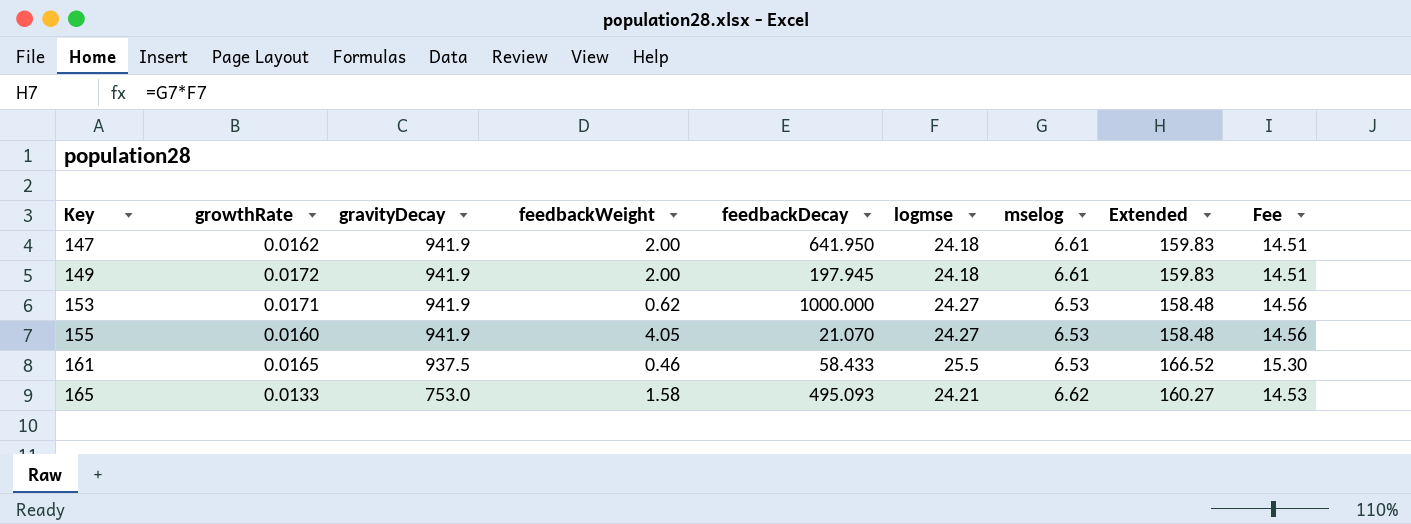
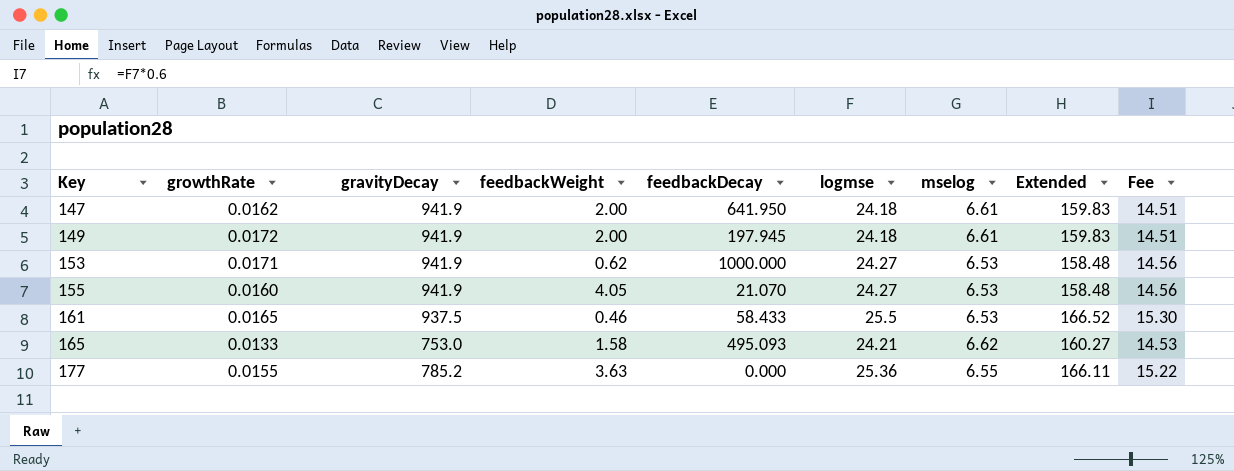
row 177: none -> 0.0155 | 785.2 | 3.63 | 0.000 | 25.36 | 6.55 | 166.11 | 15.22

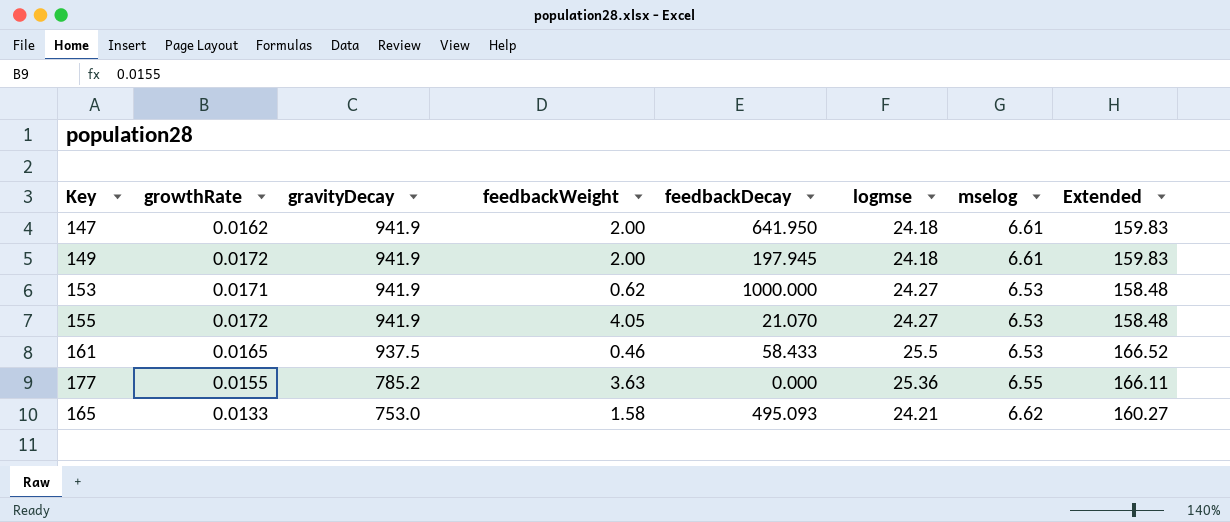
row order: Key ascending -> gravityDecay descending
column Fee | formula: [logmse] * 0.6 -> none
155 | growthRate: 0.0160 -> 0.0172

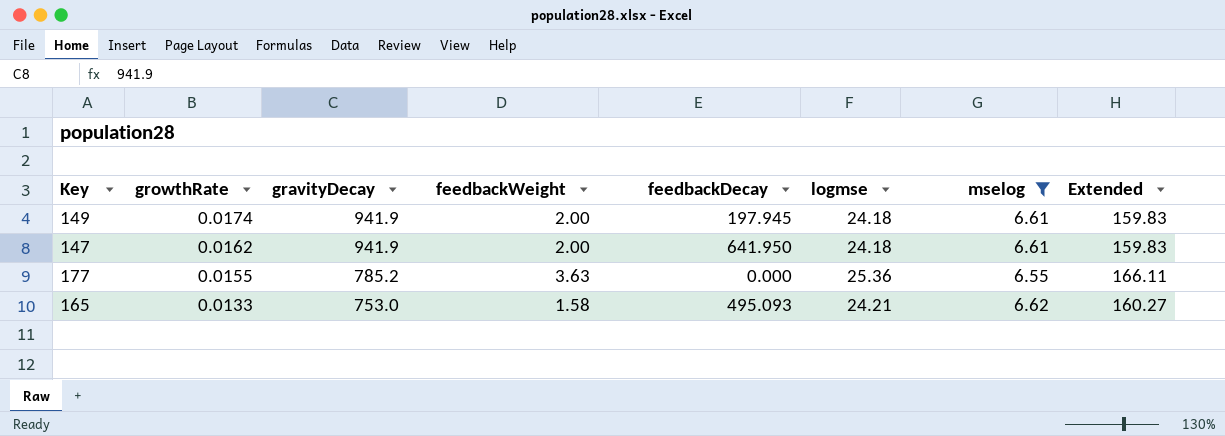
filter: none -> mselog != 6.53
row order: gravityDecay descending -> growthRate descending
149 | growthRate: 0.0172 -> 0.0174

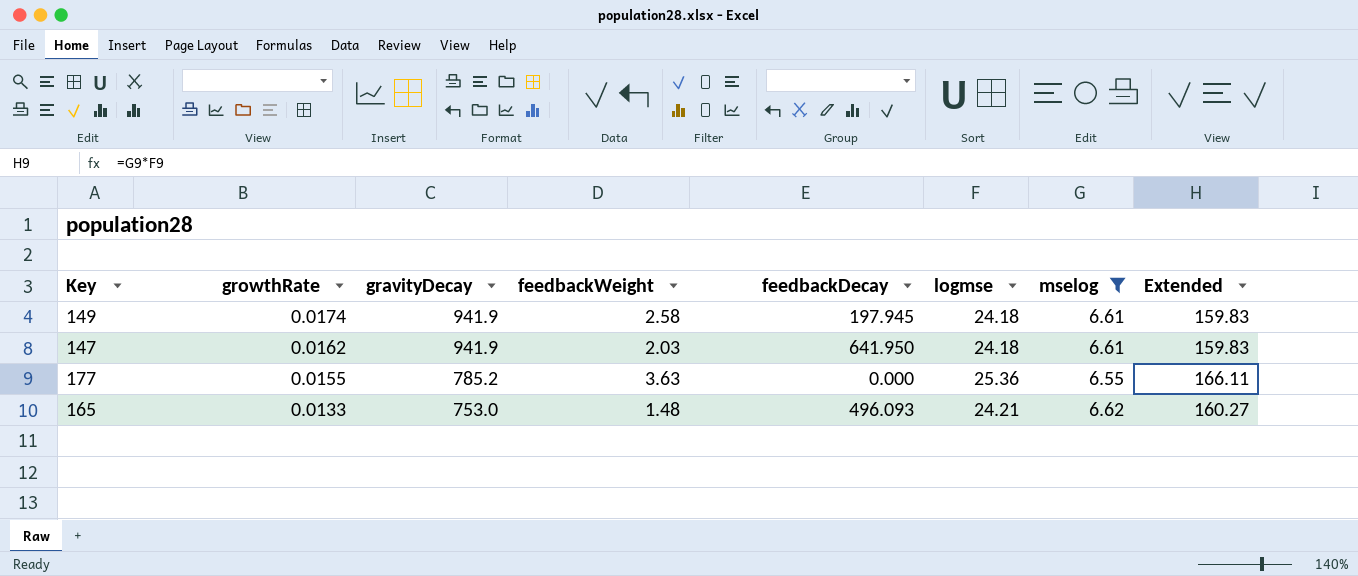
149 | feedbackWeight: 2.00 -> 2.58
147 | feedbackWeight: 2.00 -> 2.03
165 | feedbackWeight: 1.58 -> 1.48
165 | feedbackDecay: 495.093 -> 496.093

